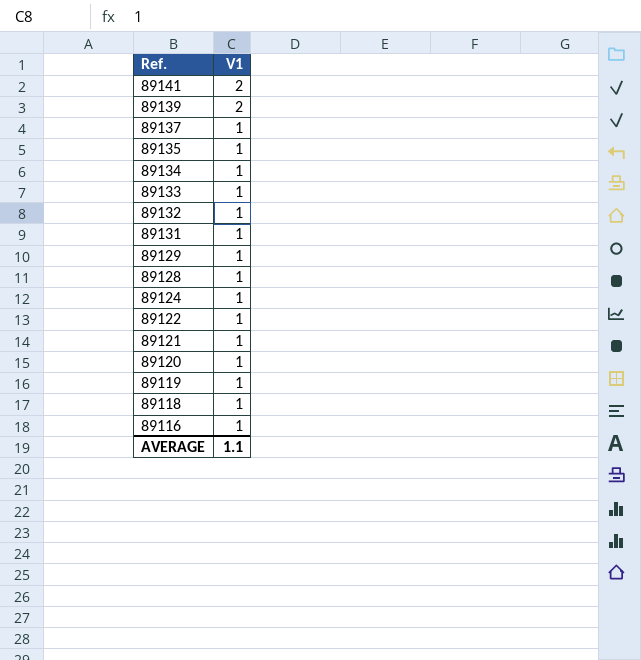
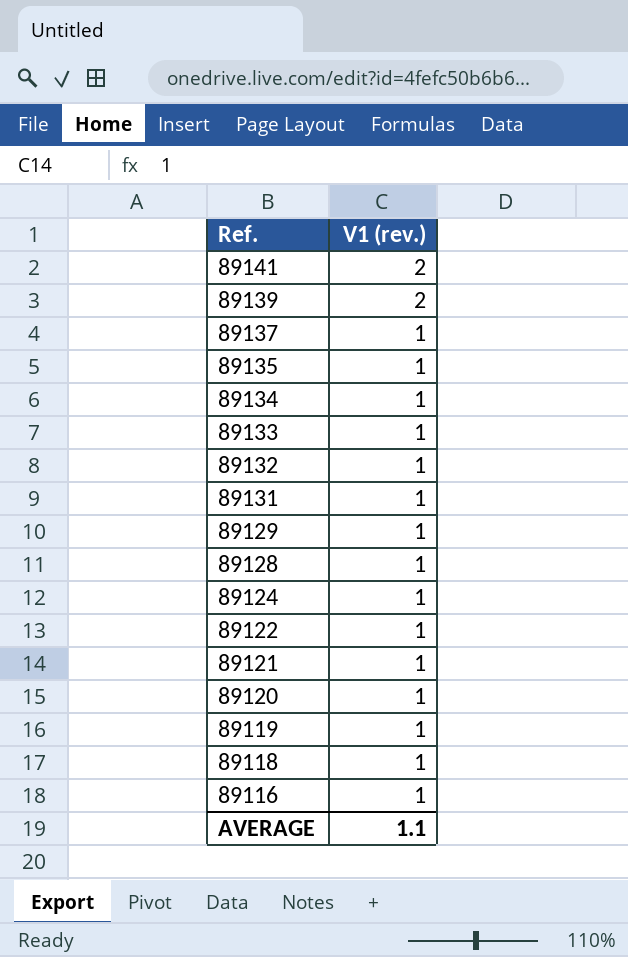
column name: V1 -> V1 (rev.)

